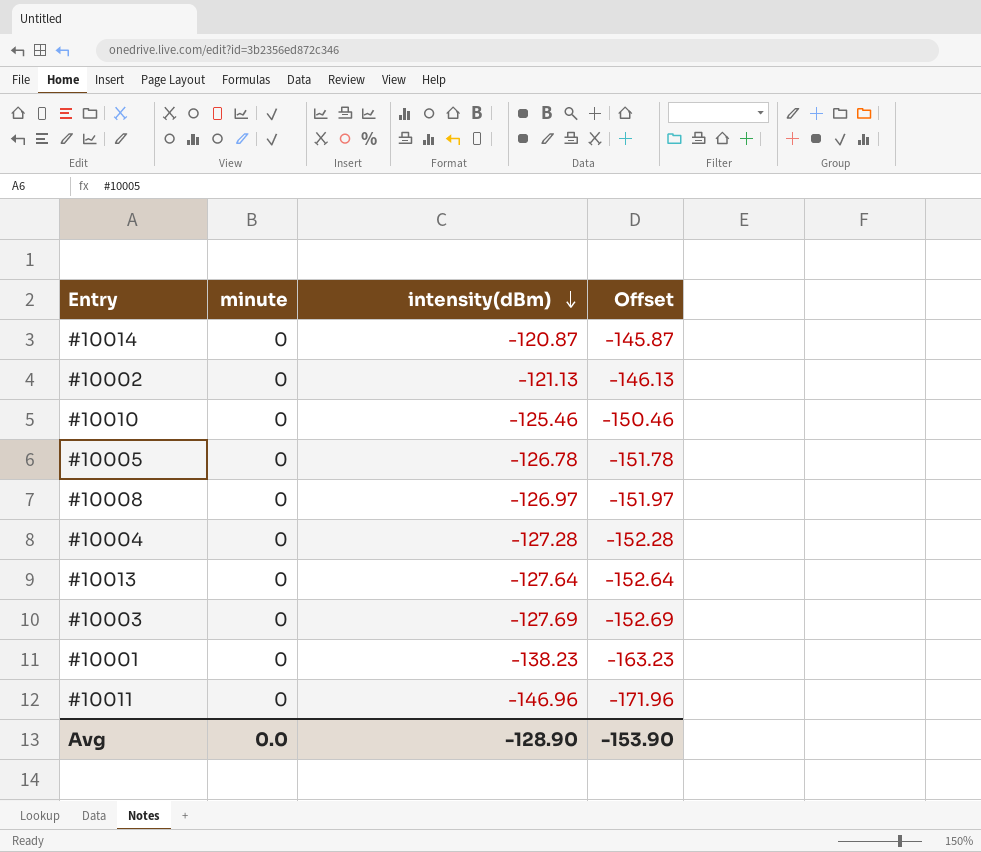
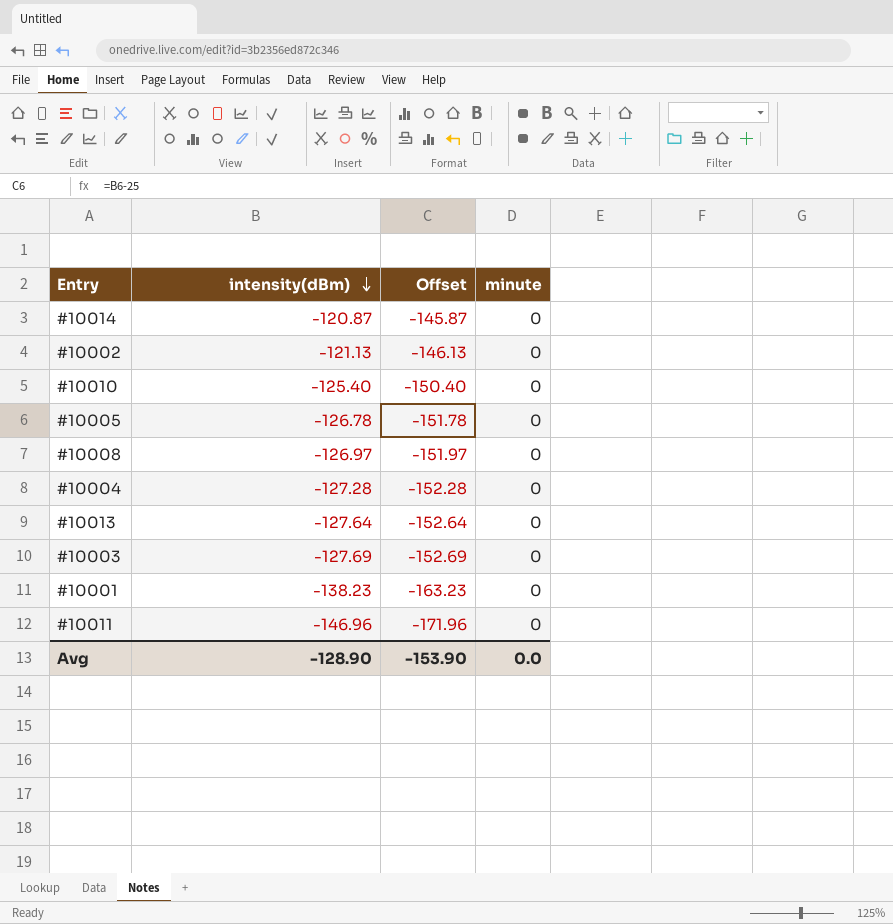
column minute | position: 2 -> 4
#10010 | intensity(dBm): -125.46 -> -125.40
#10010 | Offset: -150.46 -> -150.40

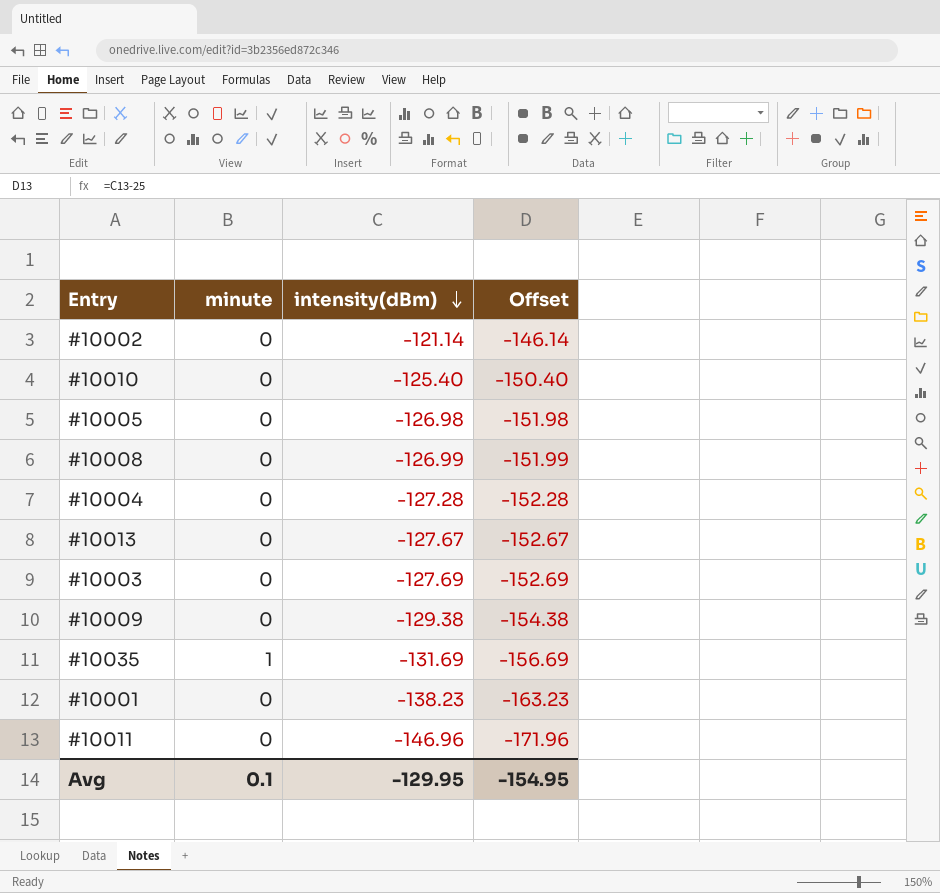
column minute | position: 4 -> 2
row #10014: -120.87 | -145.87 | 0 -> none
#10002 | intensity(dBm): -121.13 -> -121.14
#10002 | Offset: -146.13 -> -146.14
#10005 | intensity(dBm): -126.78 -> -126.98
#10005 | Offset: -151.78 -> -151.98
#10008 | intensity(dBm): -126.97 -> -126.99
#10008 | Offset: -151.97 -> -151.99
#10013 | intensity(dBm): -127.64 -> -127.67
#10013 | Offset: -152.64 -> -152.67
row #10009: none -> 0 | -129.38 | -154.38
row #10035: none -> 1 | -131.69 | -156.69
Avg | minute: 0.0 -> 0.1
Avg | intensity(dBm): -128.90 -> -129.95
Avg | Offset: -153.90 -> -154.95

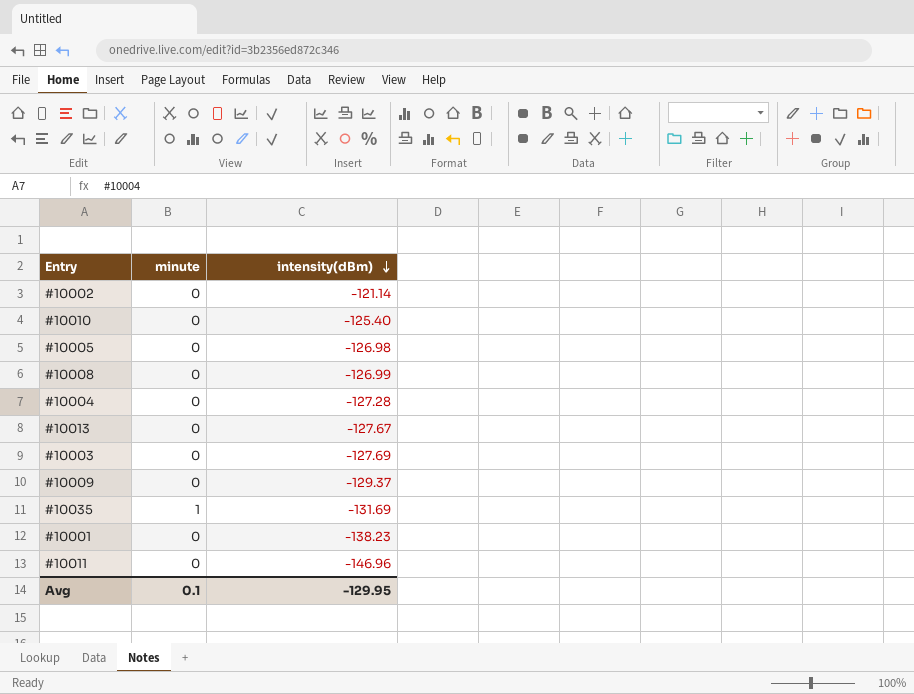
column Offset | formula: [intensity(dBm)] - 25 -> none
#10009 | intensity(dBm): -129.38 -> -129.37

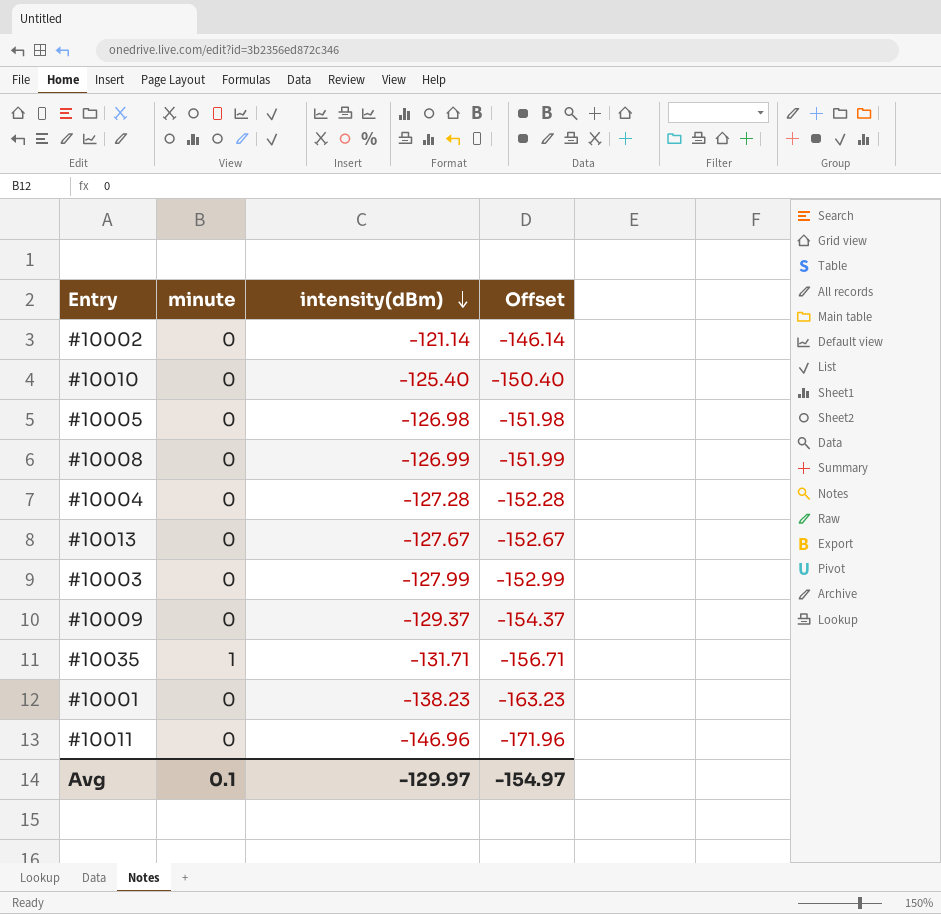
column Offset | formula: none -> [intensity(dBm)] - 25
#10003 | intensity(dBm): -127.69 -> -127.99
#10035 | intensity(dBm): -131.69 -> -131.71
Avg | intensity(dBm): -129.95 -> -129.97

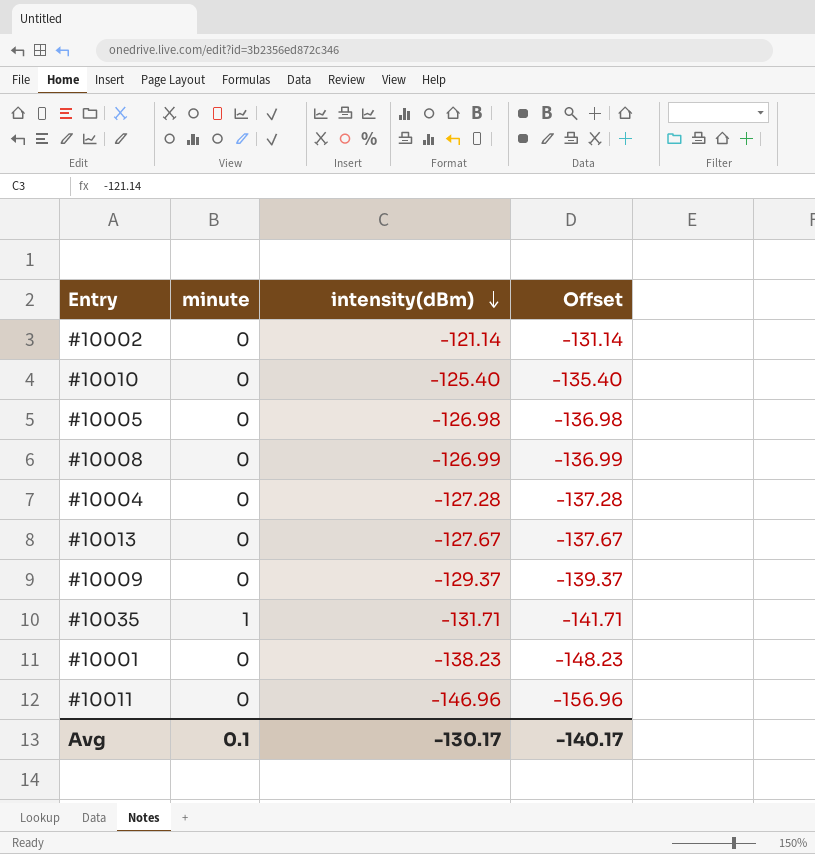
column Offset | formula: [intensity(dBm)] - 25 -> [intensity(dBm)] - 10
row #10003: 0 | -127.99 | -152.99 -> none
Avg | intensity(dBm): -129.97 -> -130.17
Avg | Offset: -154.97 -> -140.17

